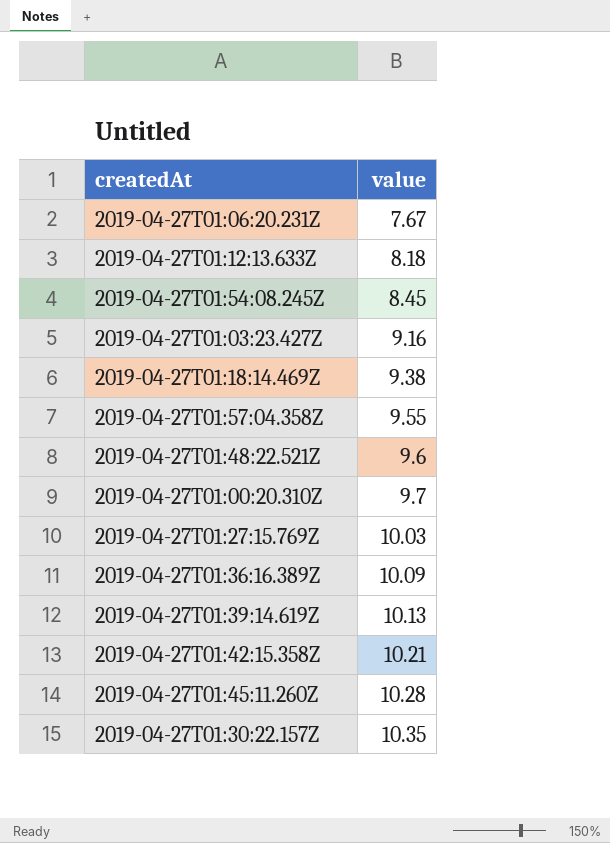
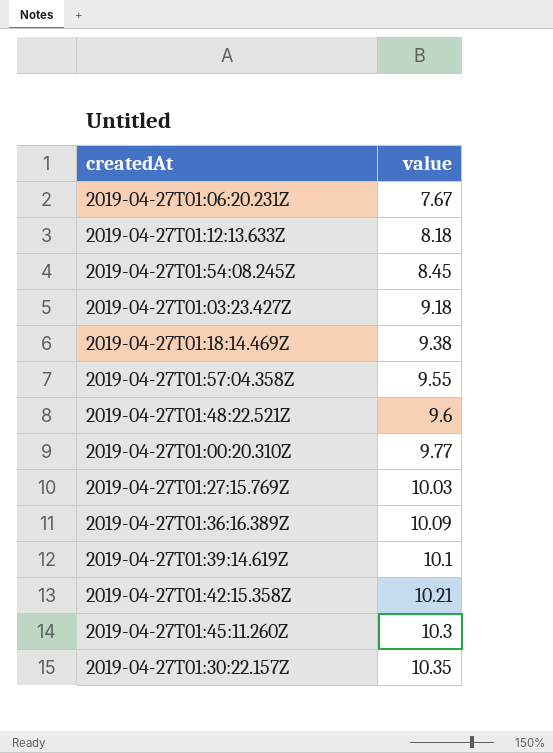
2019-04-27T01:03:23.427Z | value: 9.16 -> 9.18
2019-04-27T01:00:20.310Z | value: 9.7 -> 9.77
2019-04-27T01:39:14.619Z | value: 10.13 -> 10.1
2019-04-27T01:45:11.260Z | value: 10.28 -> 10.3

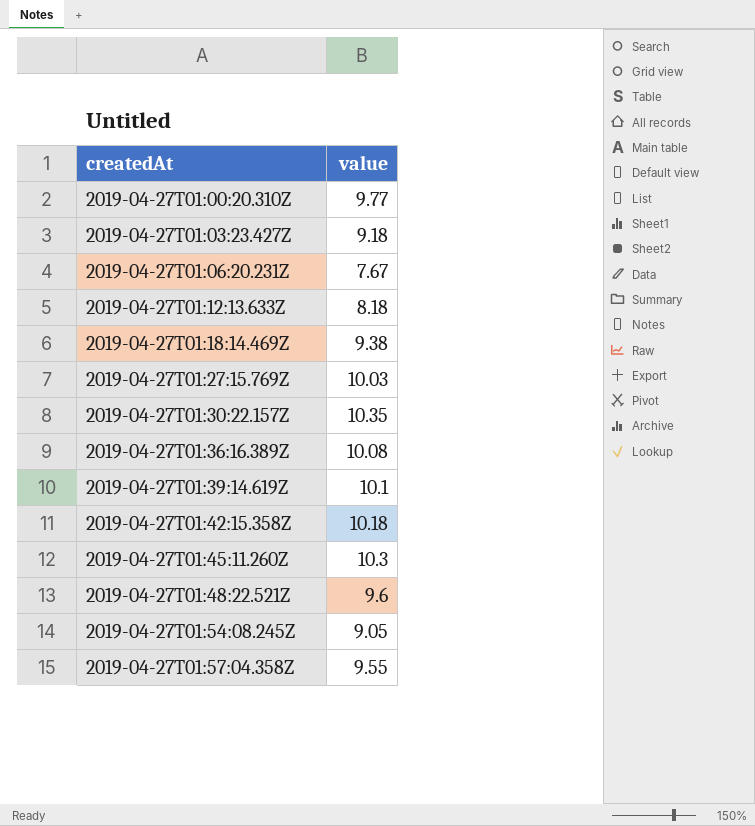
row order: value ascending -> createdAt ascending
2019-04-27T01:36:16.389Z | value: 10.09 -> 10.08
2019-04-27T01:42:15.358Z | value: 10.21 -> 10.18
2019-04-27T01:54:08.245Z | value: 8.45 -> 9.05

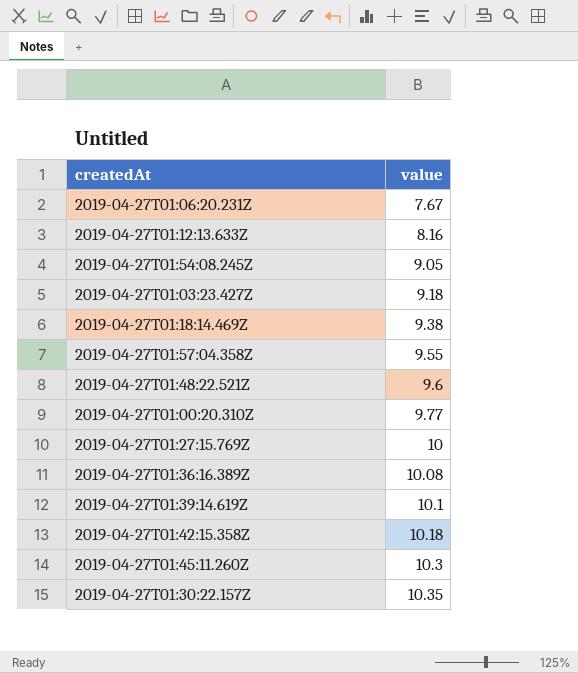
row order: createdAt ascending -> value ascending
2019-04-27T01:12:13.633Z | value: 8.18 -> 8.16
2019-04-27T01:27:15.769Z | value: 10.03 -> 10

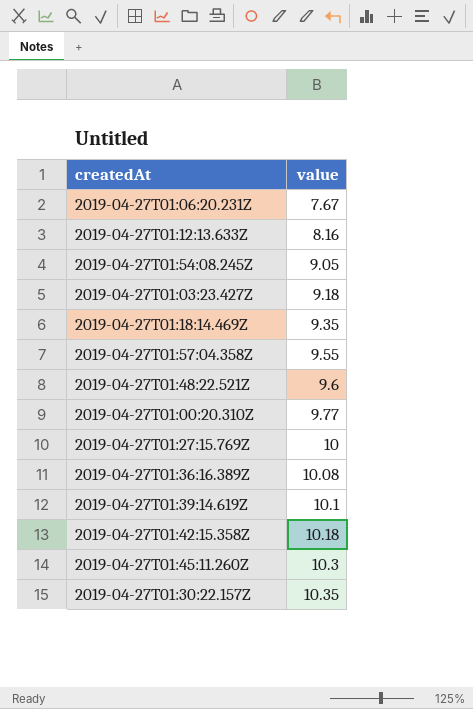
2019-04-27T01:18:14.469Z | value: 9.38 -> 9.35

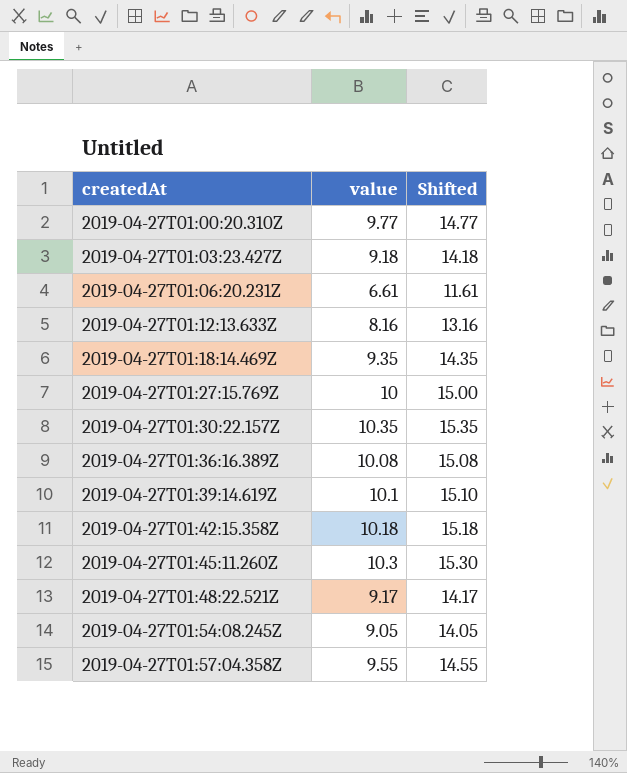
row order: value ascending -> createdAt ascending
column Shifted | formula: none -> [value] + 5
2019-04-27T01:06:20.231Z | value: 7.67 -> 6.61
2019-04-27T01:48:22.521Z | value: 9.6 -> 9.17

